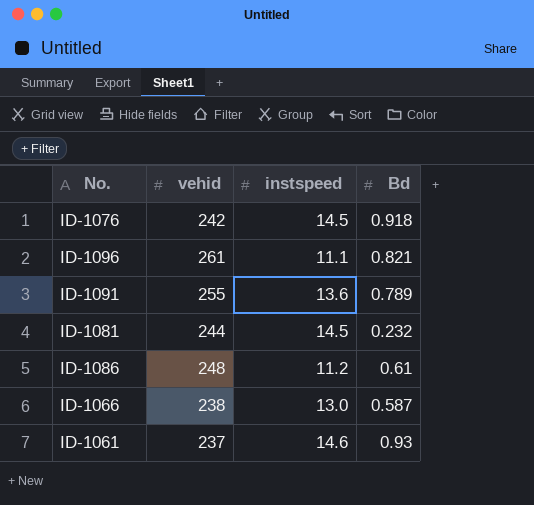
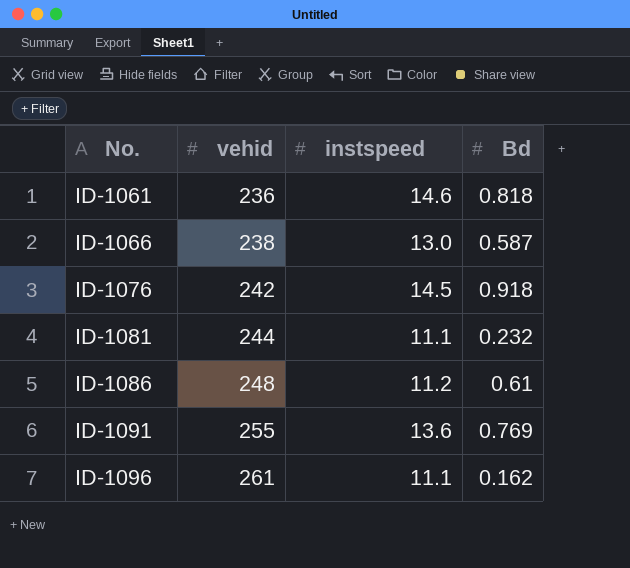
row order: none -> No. ascending
ID-1061 | vehid: 237 -> 236
ID-1061 | Bd: 0.93 -> 0.818
ID-1081 | instspeed: 14.5 -> 11.1
ID-1091 | Bd: 0.789 -> 0.769
ID-1096 | Bd: 0.821 -> 0.162

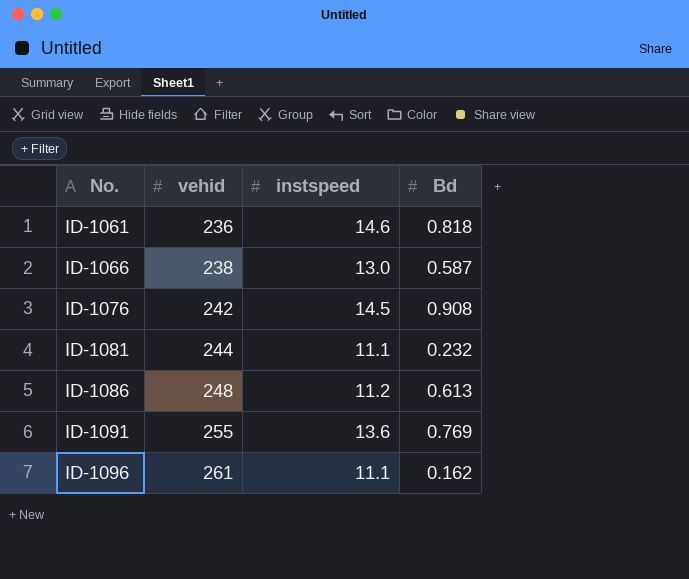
ID-1076 | Bd: 0.918 -> 0.908
ID-1086 | Bd: 0.61 -> 0.613

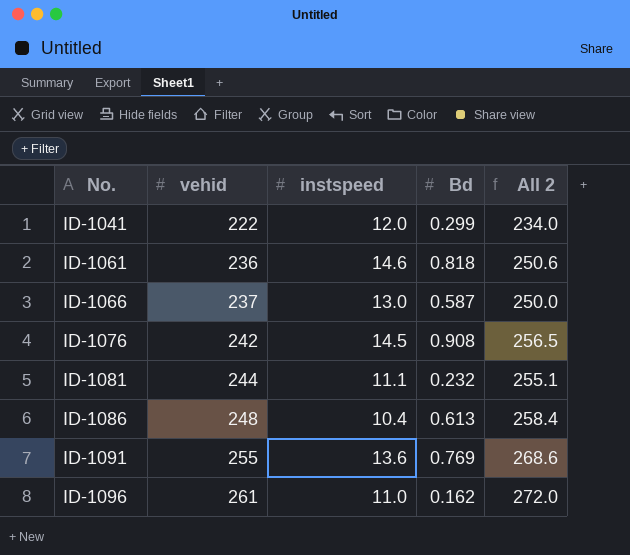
column All 2 | formula: none -> [vehid] + [instspeed]
row ID-1041: none -> 222 | 12.0 | 0.299 | 234.0
ID-1066 | vehid: 238 -> 237
ID-1086 | instspeed: 11.2 -> 10.4
ID-1096 | instspeed: 11.1 -> 11.0

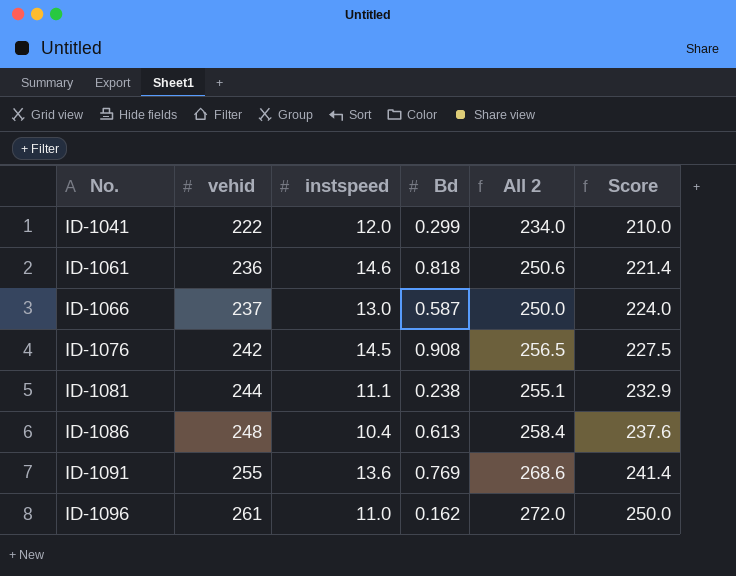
column Score | formula: none -> [vehid] - [instspeed]
ID-1081 | Bd: 0.232 -> 0.238

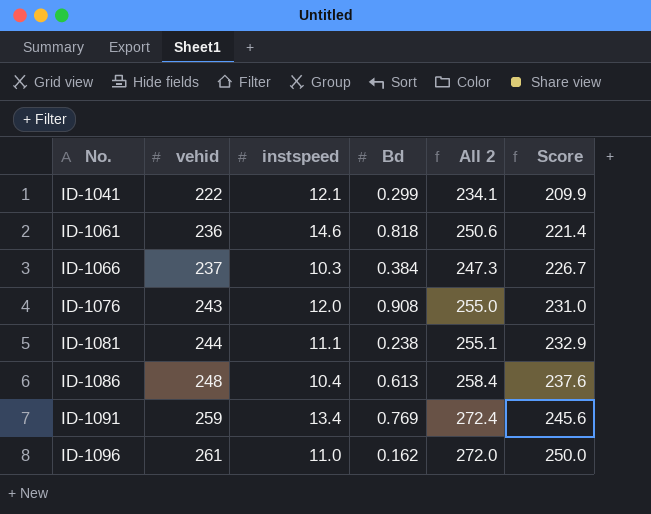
ID-1041 | instspeed: 12.0 -> 12.1
ID-1041 | All 2: 234.0 -> 234.1
ID-1041 | Score: 210.0 -> 209.9
ID-1066 | instspeed: 13.0 -> 10.3
ID-1066 | Bd: 0.587 -> 0.384
ID-1066 | All 2: 250.0 -> 247.3
ID-1066 | Score: 224.0 -> 226.7
ID-1076 | vehid: 242 -> 243
ID-1076 | instspeed: 14.5 -> 12.0
ID-1076 | All 2: 256.5 -> 255.0
ID-1076 | Score: 227.5 -> 231.0
ID-1091 | vehid: 255 -> 259
ID-1091 | instspeed: 13.6 -> 13.4
ID-1091 | All 2: 268.6 -> 272.4
ID-1091 | Score: 241.4 -> 245.6

